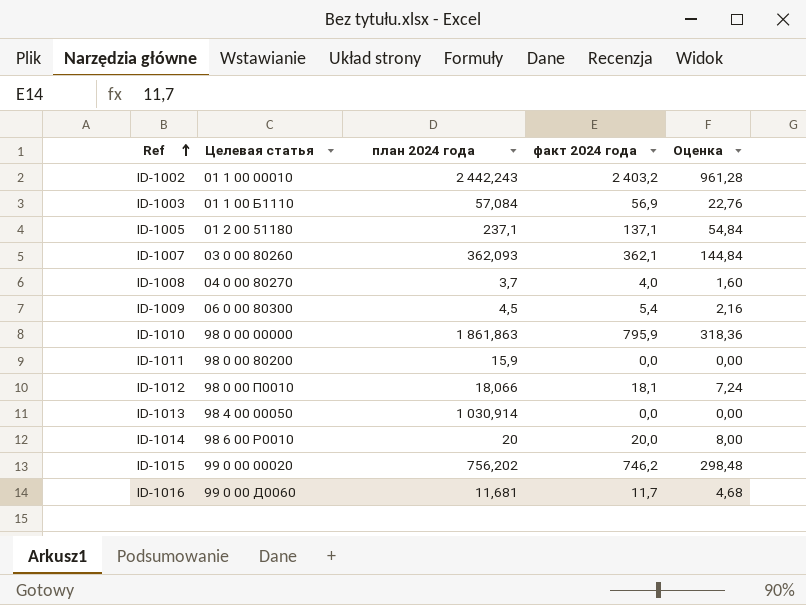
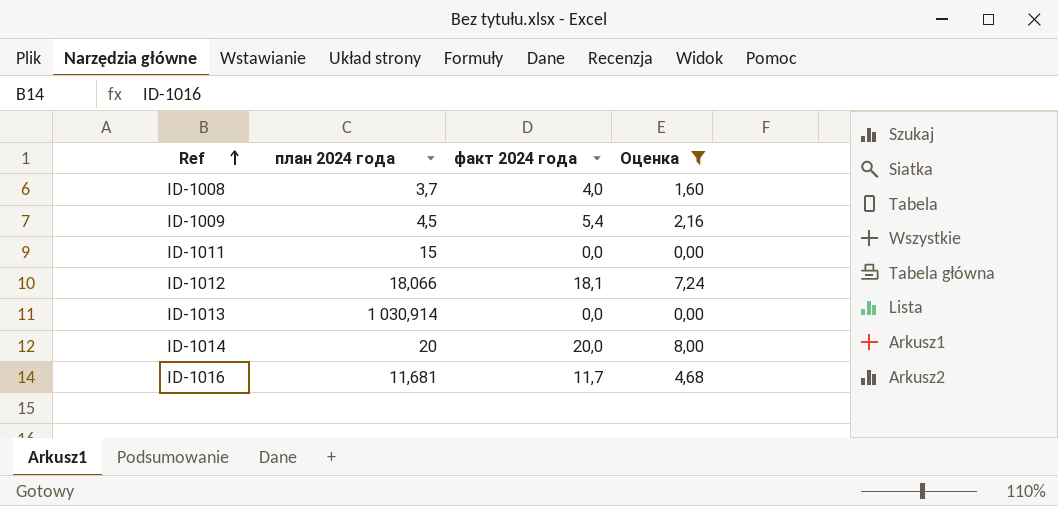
filter: none -> Оценка <= 8,00
column Целевая статья | position: 2 -> none
ID-1011 | план 2024 года: 15,9 -> 15

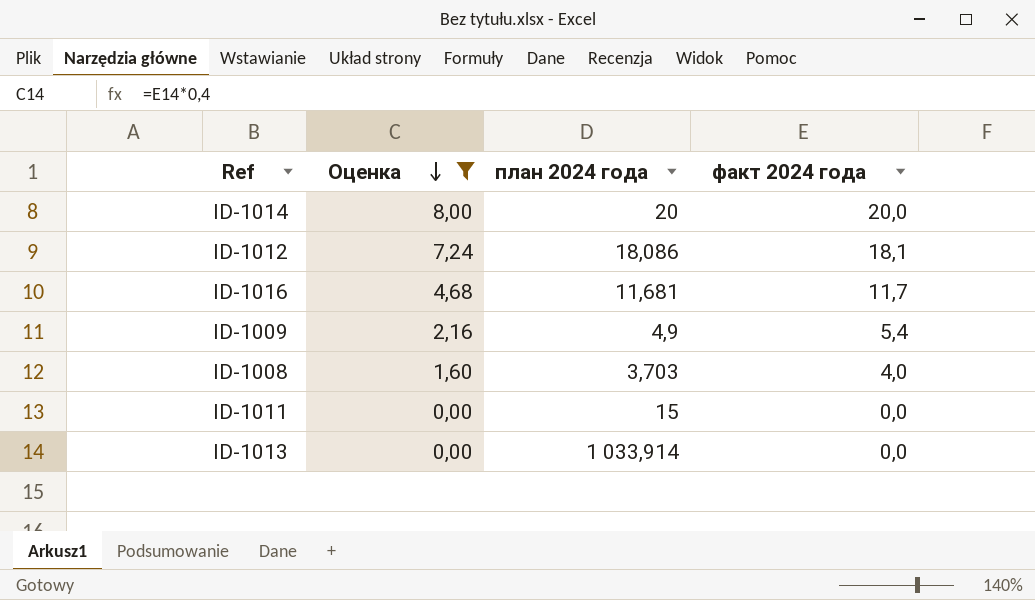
row order: Ref ascending -> Оценка descending
column Оценка | position: 4 -> 2
ID-1012 | план 2024 года: 18,066 -> 18,086
ID-1009 | план 2024 года: 4,5 -> 4,9
ID-1008 | план 2024 года: 3,7 -> 3,703
ID-1013 | план 2024 года: 1 030,914 -> 1 033,914

